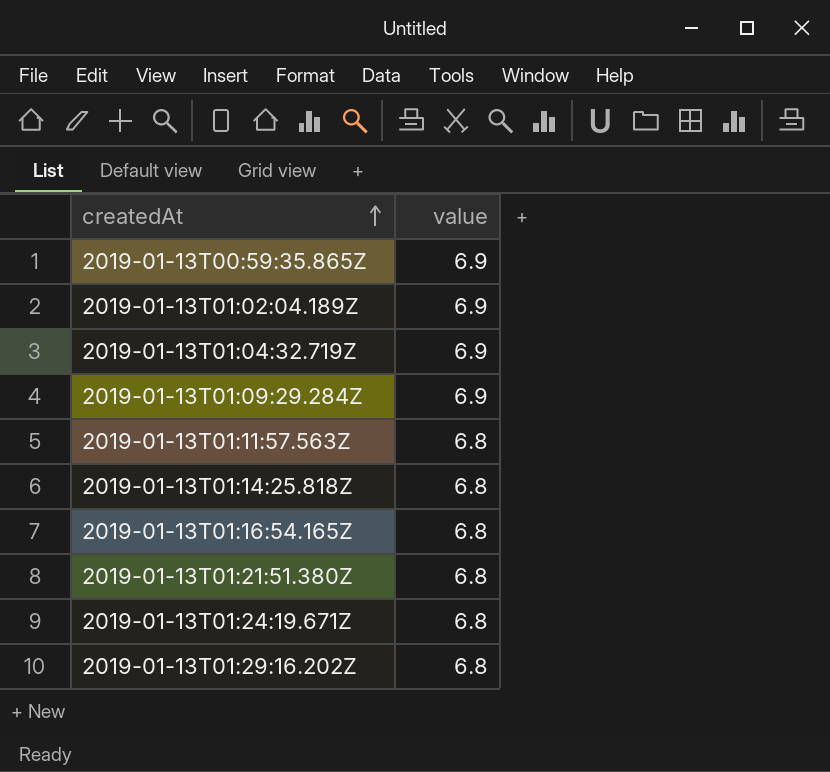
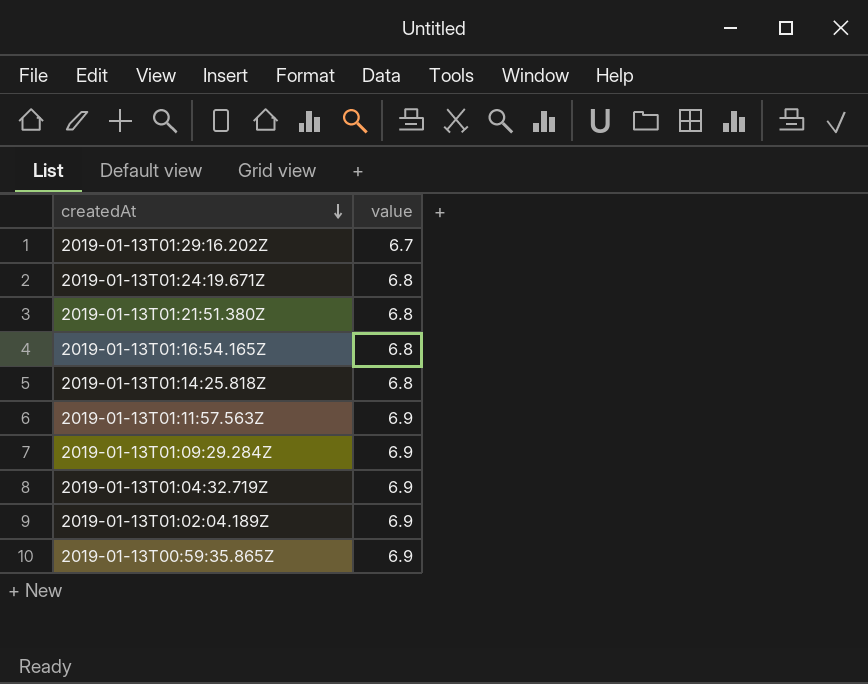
row order: createdAt ascending -> createdAt descending
2019-01-13T01:29:16.202Z | value: 6.8 -> 6.7
2019-01-13T01:11:57.563Z | value: 6.8 -> 6.9

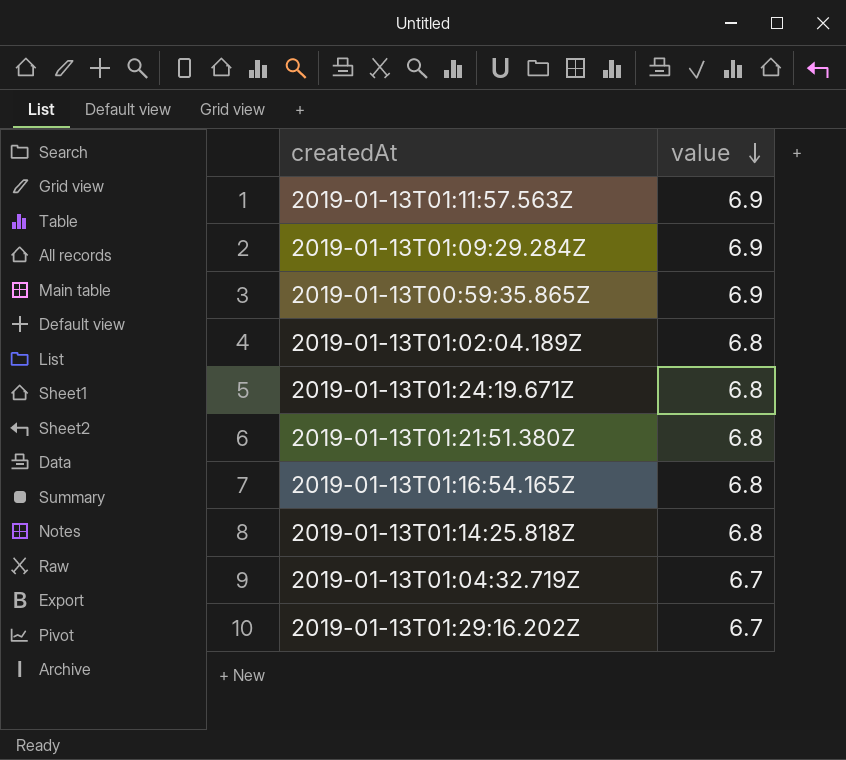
row order: createdAt descending -> value descending
2019-01-13T01:02:04.189Z | value: 6.9 -> 6.8
2019-01-13T01:04:32.719Z | value: 6.9 -> 6.7

